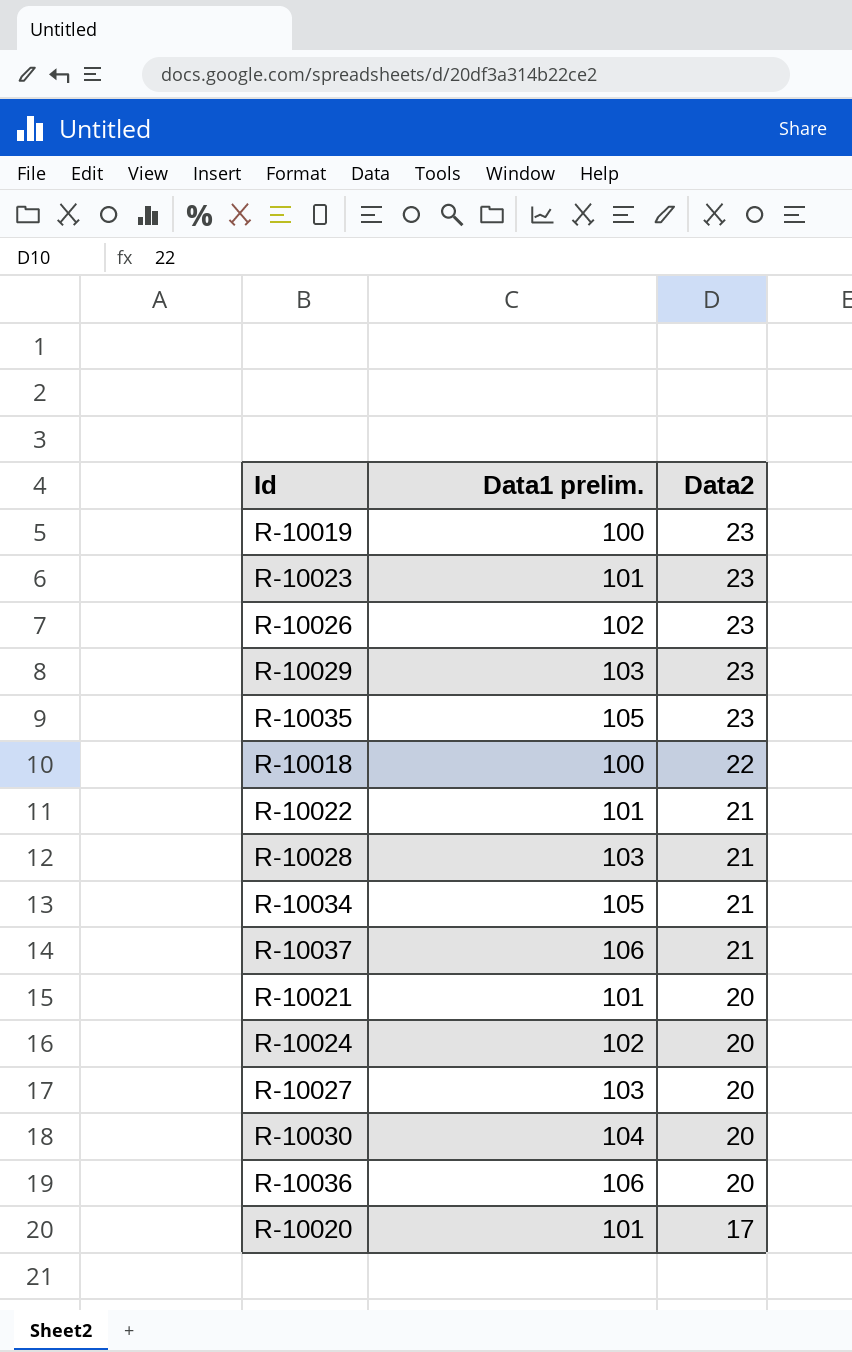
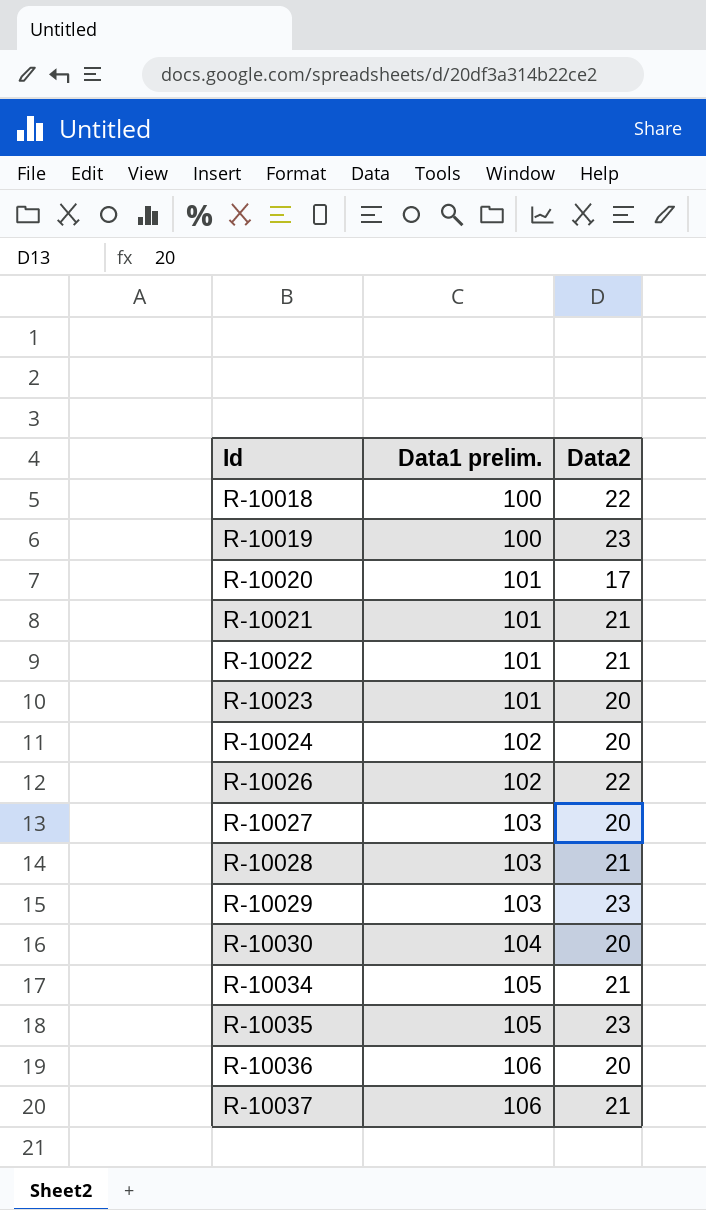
row order: Data2 descending -> Id ascending
R-10021 | Data2: 20 -> 21
R-10023 | Data2: 23 -> 20
R-10026 | Data2: 23 -> 22

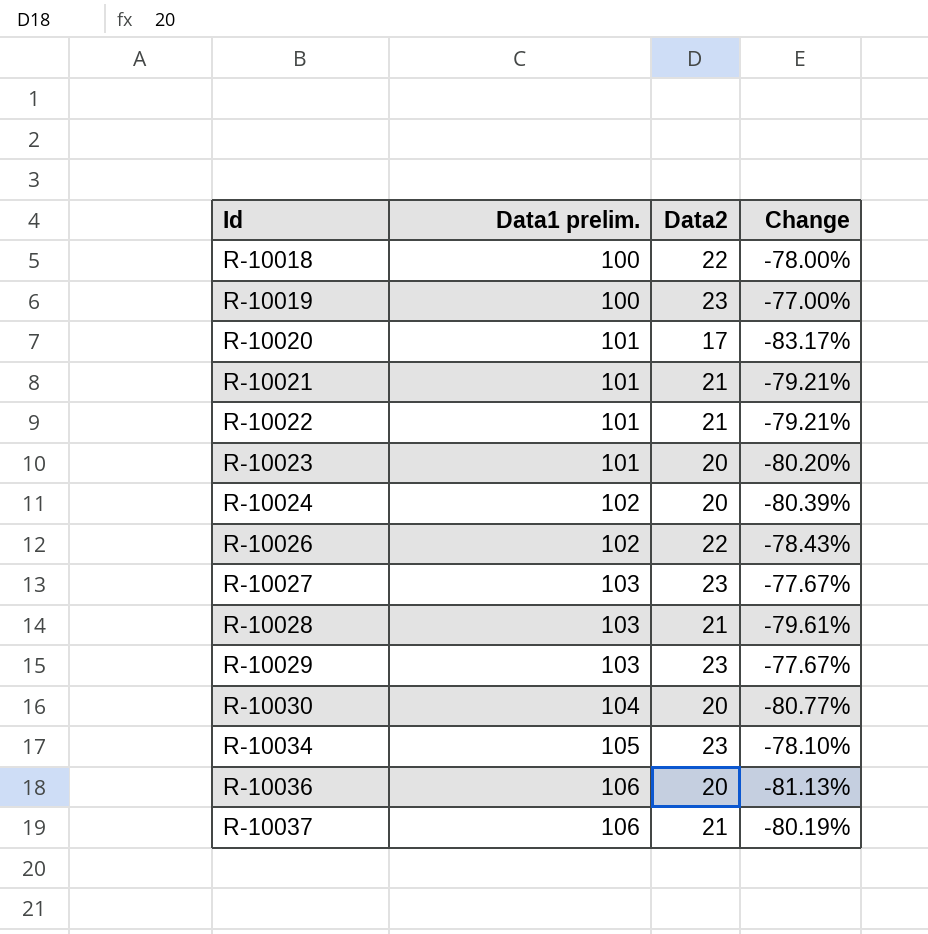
column Change | formula: none -> ([Data2] - [Data1 prelim.]) / [Data1 prelim.]
row R-10035: 105 | 23 -> none
R-10027 | Data2: 20 -> 23
R-10034 | Data2: 21 -> 23

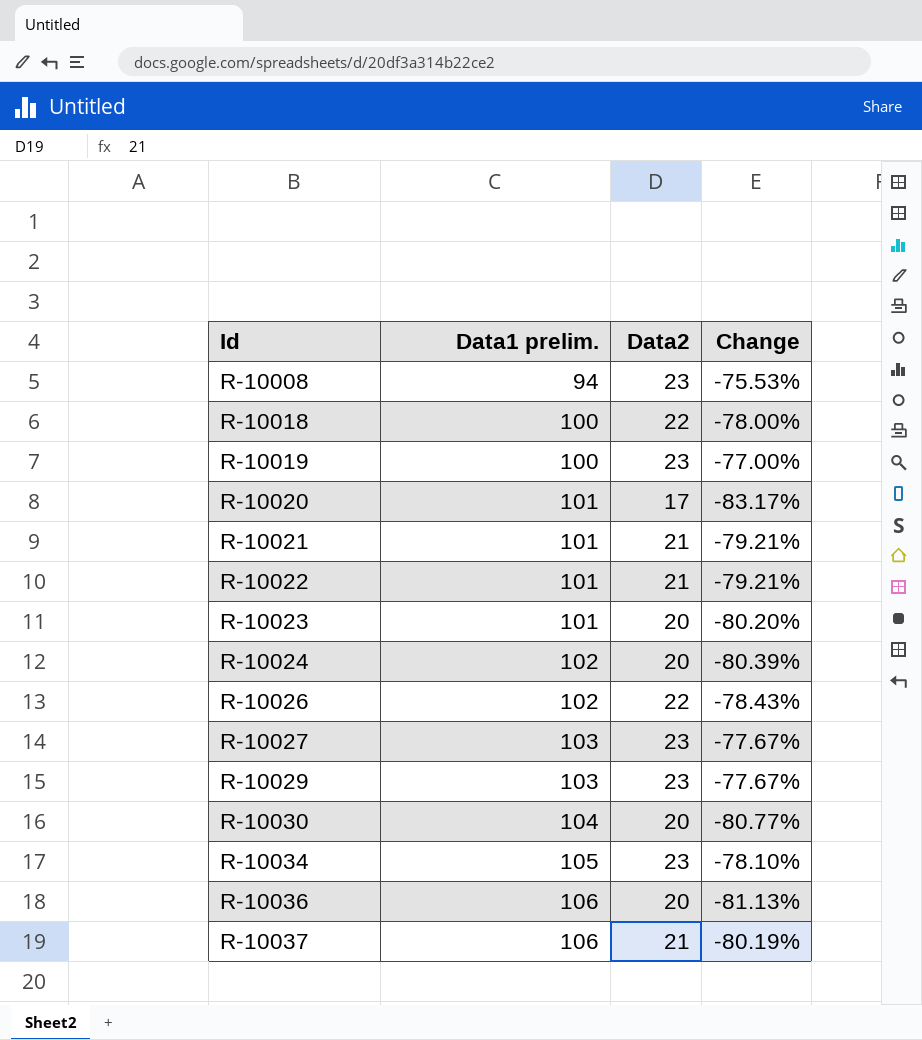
row R-10028: 103 | 21 | -79.61% -> none
row R-10008: none -> 94 | 23 | -75.53%

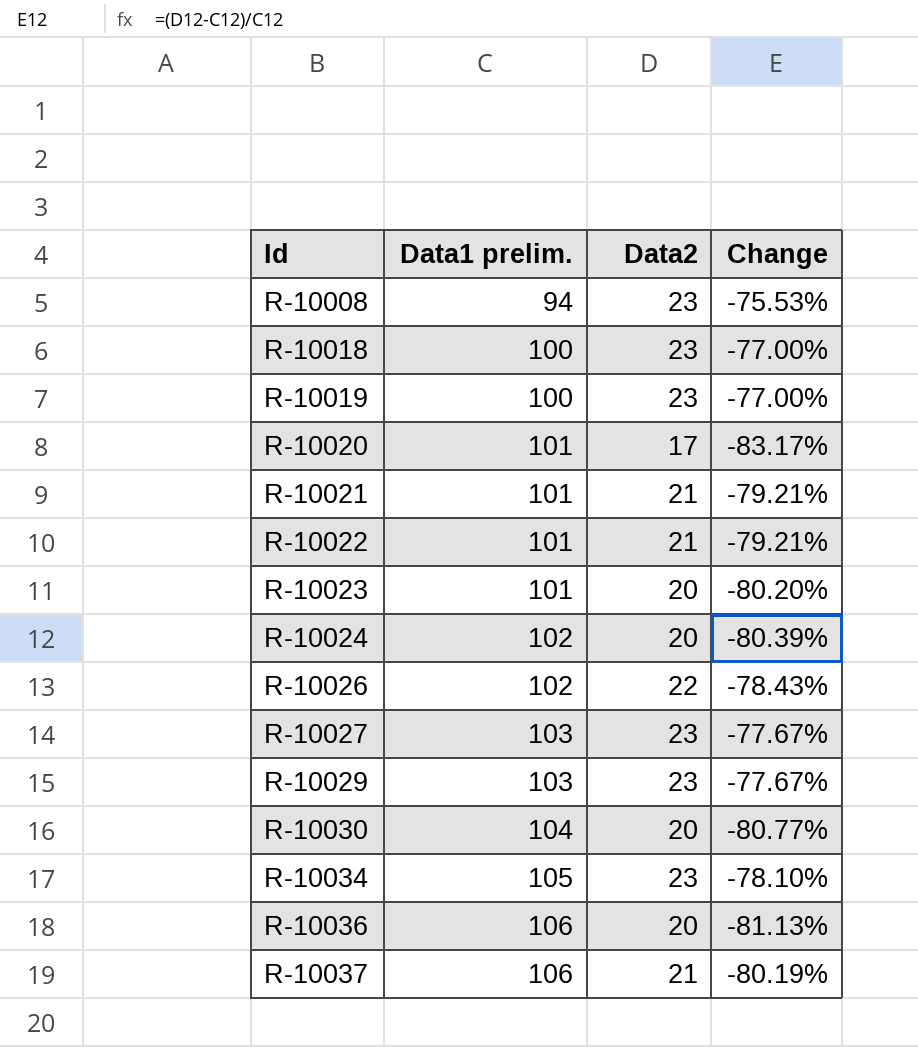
R-10018 | Data2: 22 -> 23
R-10018 | Change: -78.00% -> -77.00%

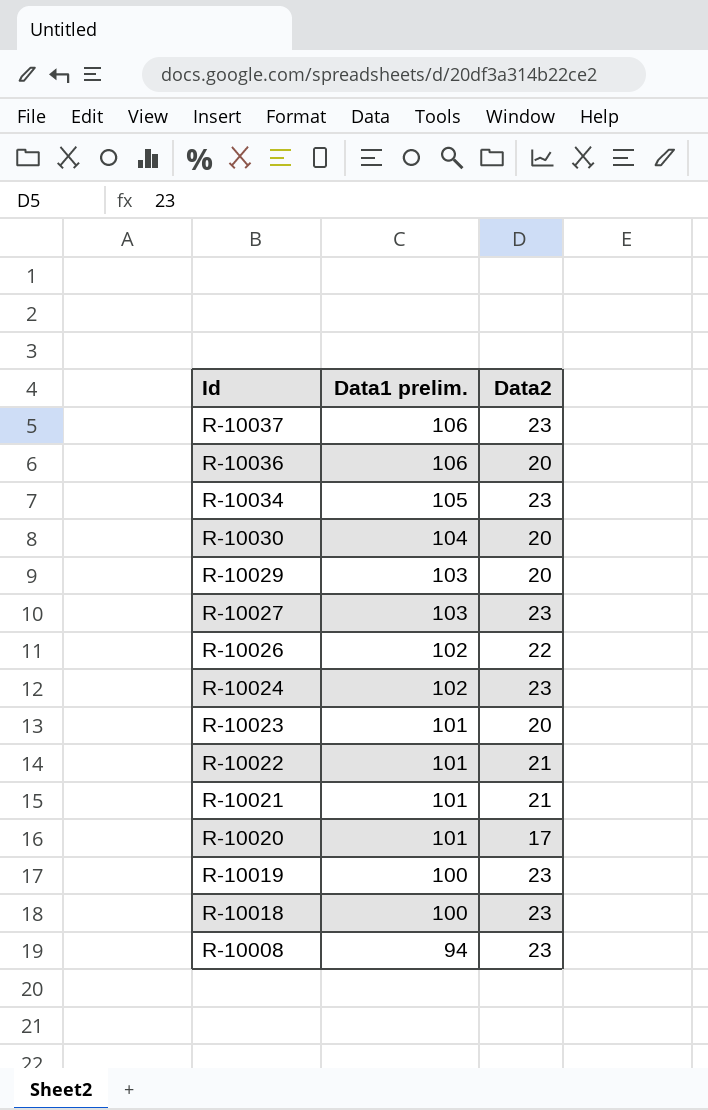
row order: Id ascending -> Id descending
column Change | formula: ([Data2] - [Data1 prelim.]) / [Data1 prelim.] -> none
R-10037 | Data2: 21 -> 23
R-10029 | Data2: 23 -> 20
R-10024 | Data2: 20 -> 23

